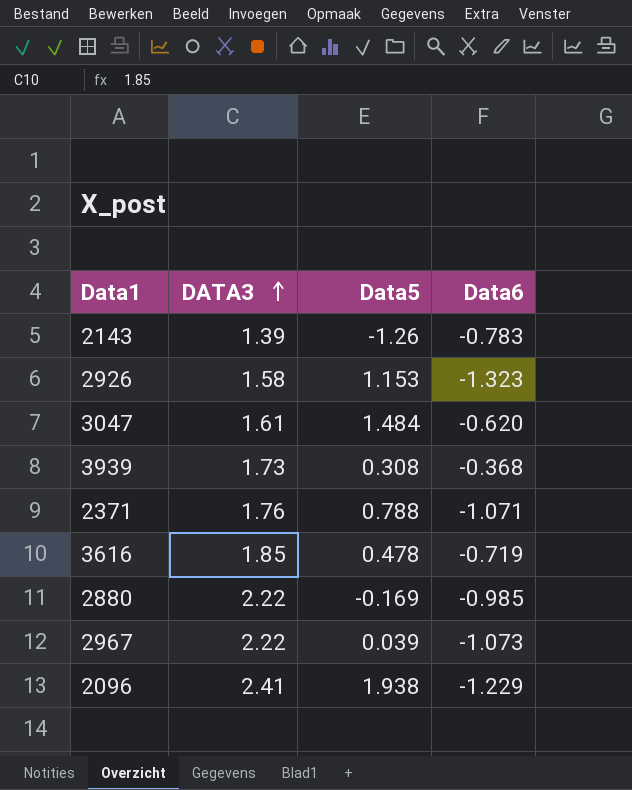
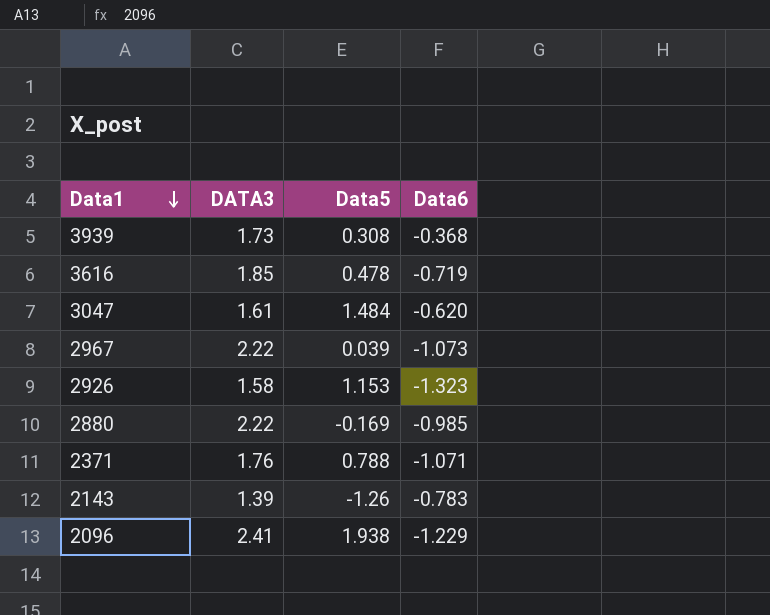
row order: DATA3 ascending -> Data1 descending

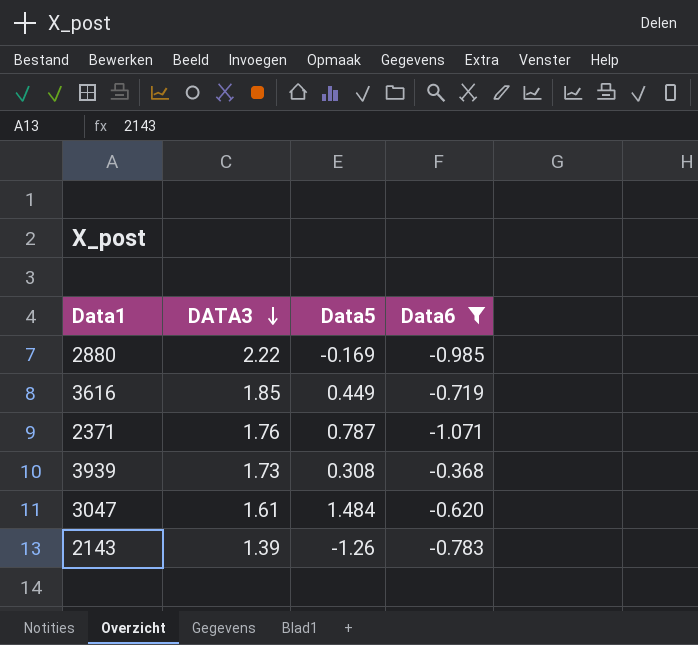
filter: none -> Data6 >= -1.071
row order: Data1 descending -> DATA3 descending
3616 | Data5: 0.478 -> 0.449
2371 | Data5: 0.788 -> 0.787

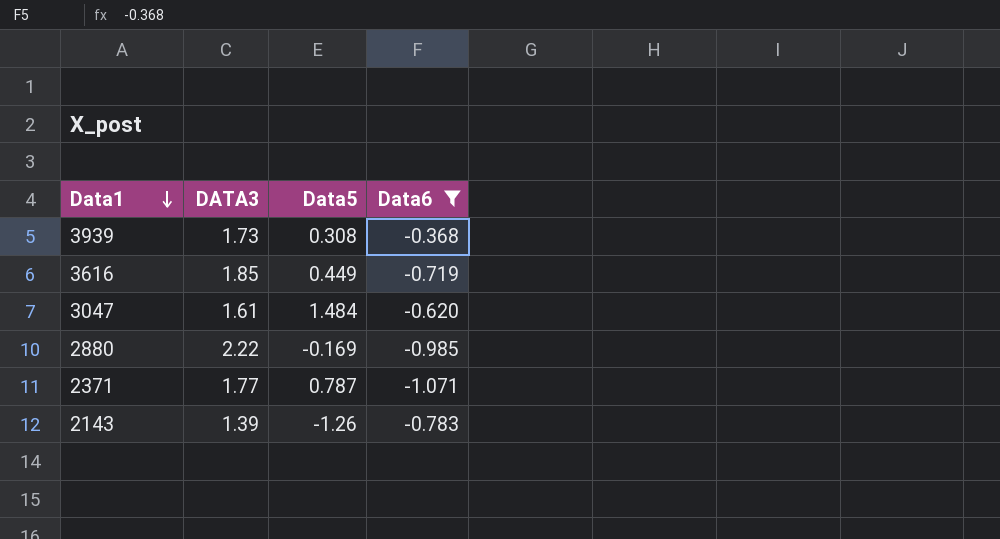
row order: DATA3 descending -> Data1 descending
2371 | DATA3: 1.76 -> 1.77

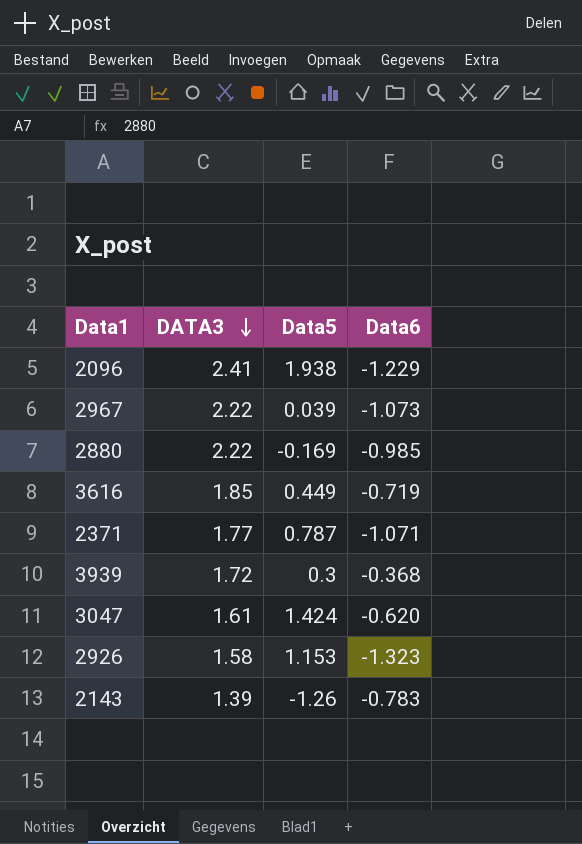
filter: Data6 >= -1.071 -> none
row order: Data1 descending -> DATA3 descending
3939 | DATA3: 1.73 -> 1.72
3939 | Data5: 0.308 -> 0.3
3047 | Data5: 1.484 -> 1.424

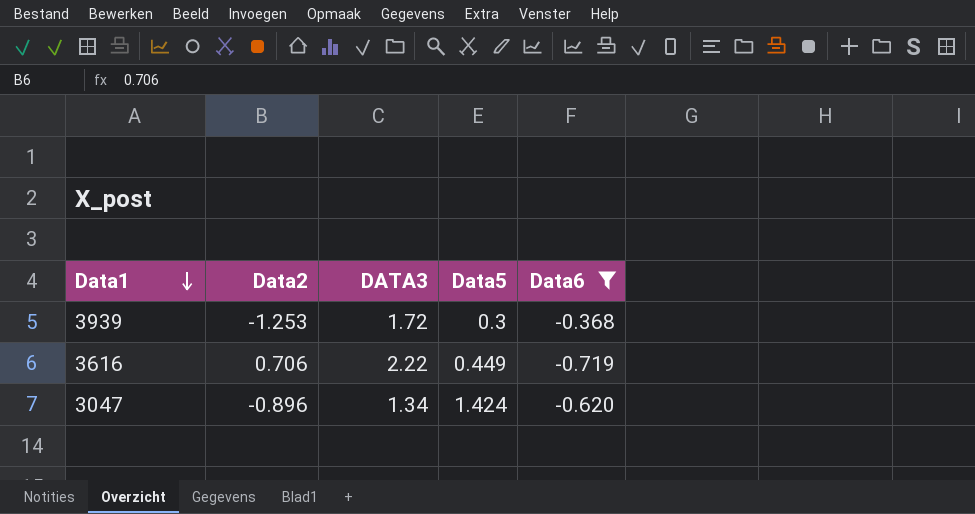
filter: none -> Data6 >= -0.719
row order: DATA3 descending -> Data1 descending
column Data2 | position: none -> 2
3616 | DATA3: 1.85 -> 2.22
3047 | DATA3: 1.61 -> 1.34

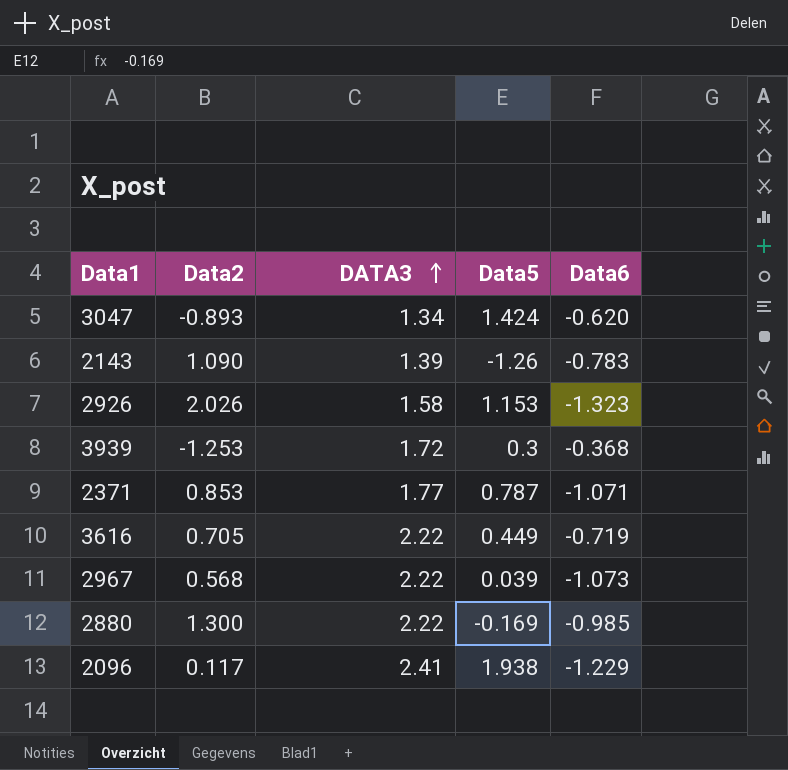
filter: Data6 >= -0.719 -> none
row order: Data1 descending -> DATA3 ascending
3047 | Data2: -0.896 -> -0.893
3616 | Data2: 0.706 -> 0.705

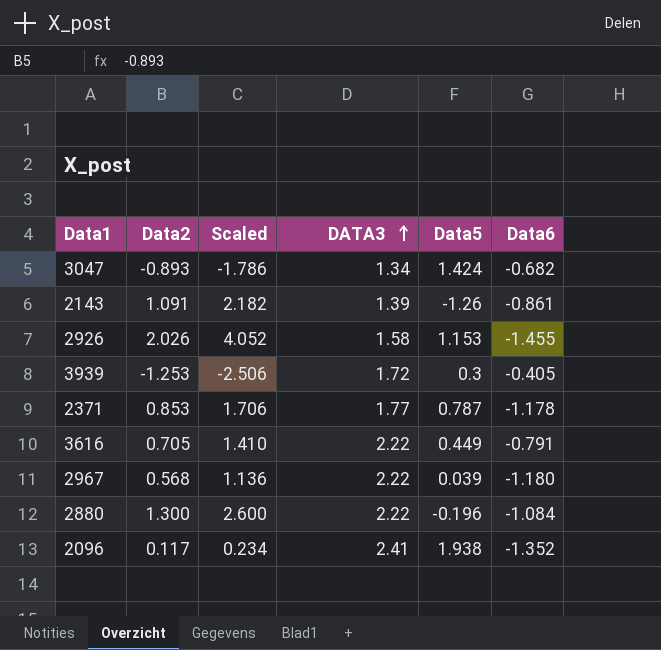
column Scaled | formula: none -> [Data2] * 2
3047 | Data6: -0.620 -> -0.682
2143 | Data2: 1.090 -> 1.091
2143 | Data6: -0.783 -> -0.861
2926 | Data6: -1.323 -> -1.455
3939 | Data6: -0.368 -> -0.405
2371 | Data6: -1.071 -> -1.178
3616 | Data6: -0.719 -> -0.791
2967 | Data6: -1.073 -> -1.180
2880 | Data5: -0.169 -> -0.196
2880 | Data6: -0.985 -> -1.084
2096 | Data6: -1.229 -> -1.352

